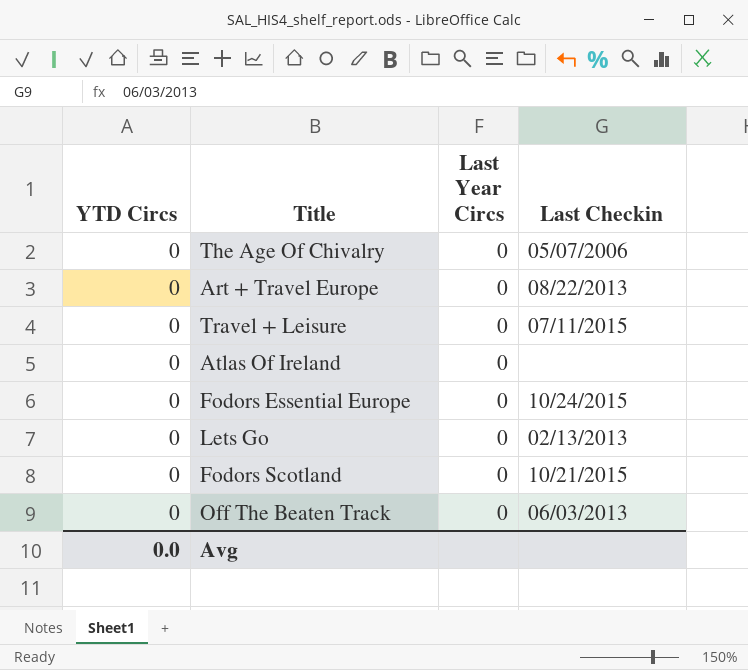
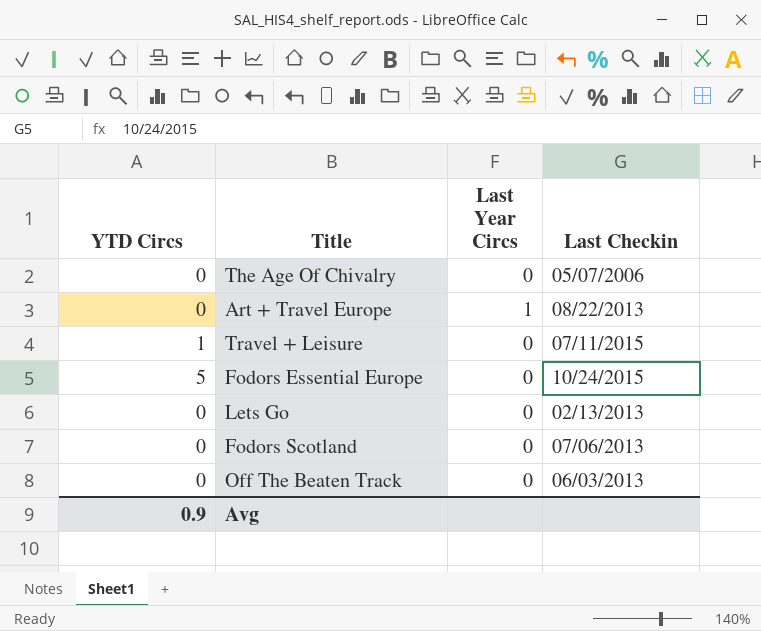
row Atlas Of Ireland: 0 | 0 | none -> none
Art + Travel Europe | Last Year Circs: 0 -> 1
Travel + Leisure | YTD Circs: 0 -> 1
Fodors Essential Europe | YTD Circs: 0 -> 5
Fodors Scotland | Last Checkin: 10/21/2015 -> 07/06/2013
Avg | YTD Circs: 0.0 -> 0.9

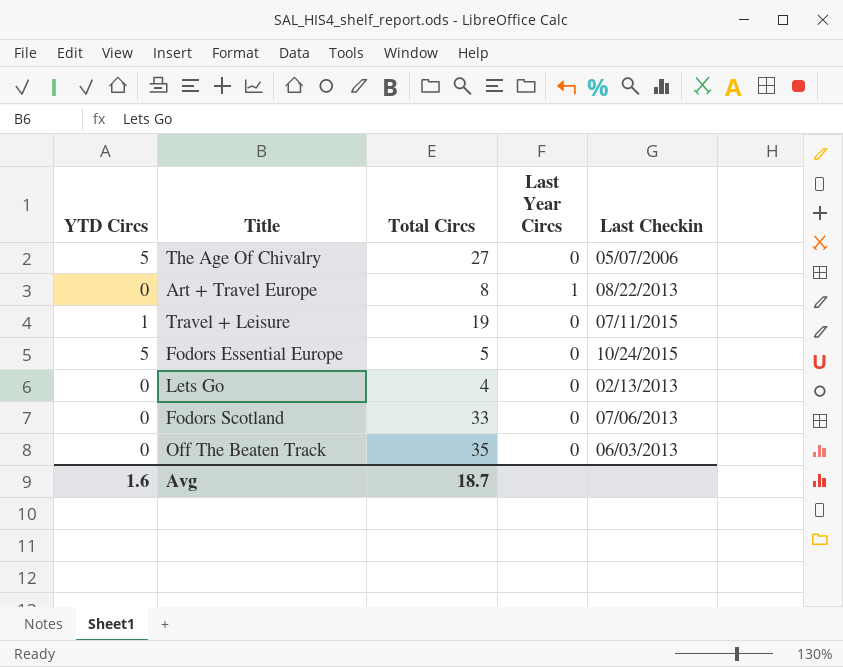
column Total Circs | position: none -> 3
The Age Of Chivalry | YTD Circs: 0 -> 5
Avg | YTD Circs: 0.9 -> 1.6

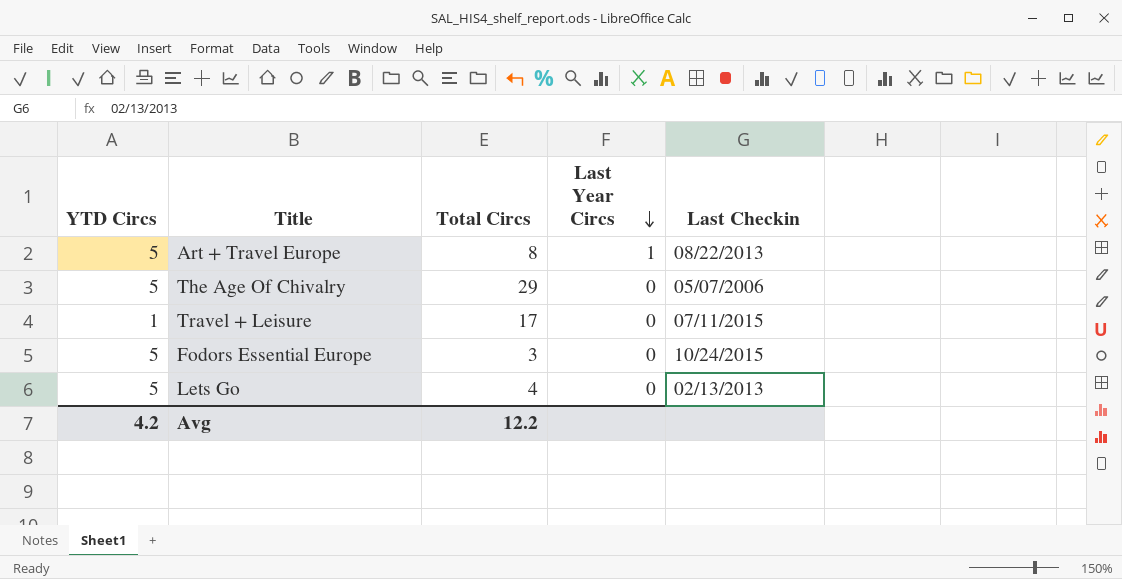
row order: none -> Last Year Circs descending
row Fodors Scotland: 0 | 33 | 0 | 07/06/2013 -> none
row Off The Beaten Track: 0 | 35 | 0 | 06/03/2013 -> none
Art + Travel Europe | YTD Circs: 0 -> 5
The Age Of Chivalry | Total Circs: 27 -> 29
Travel + Leisure | Total Circs: 19 -> 17
Fodors Essential Europe | Total Circs: 5 -> 3
Lets Go | YTD Circs: 0 -> 5
Avg | YTD Circs: 1.6 -> 4.2
Avg | Total Circs: 18.7 -> 12.2

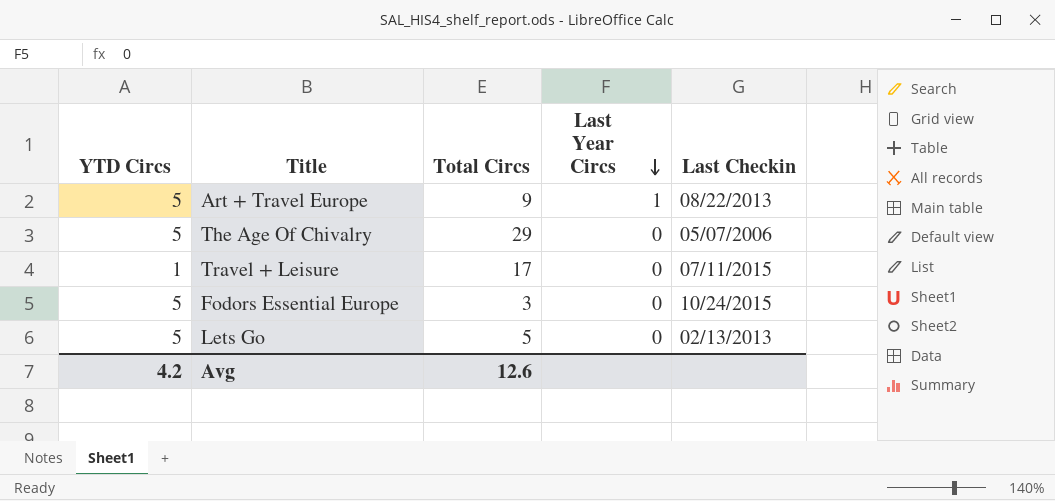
Art + Travel Europe | Total Circs: 8 -> 9
Lets Go | Total Circs: 4 -> 5
Avg | Total Circs: 12.2 -> 12.6

